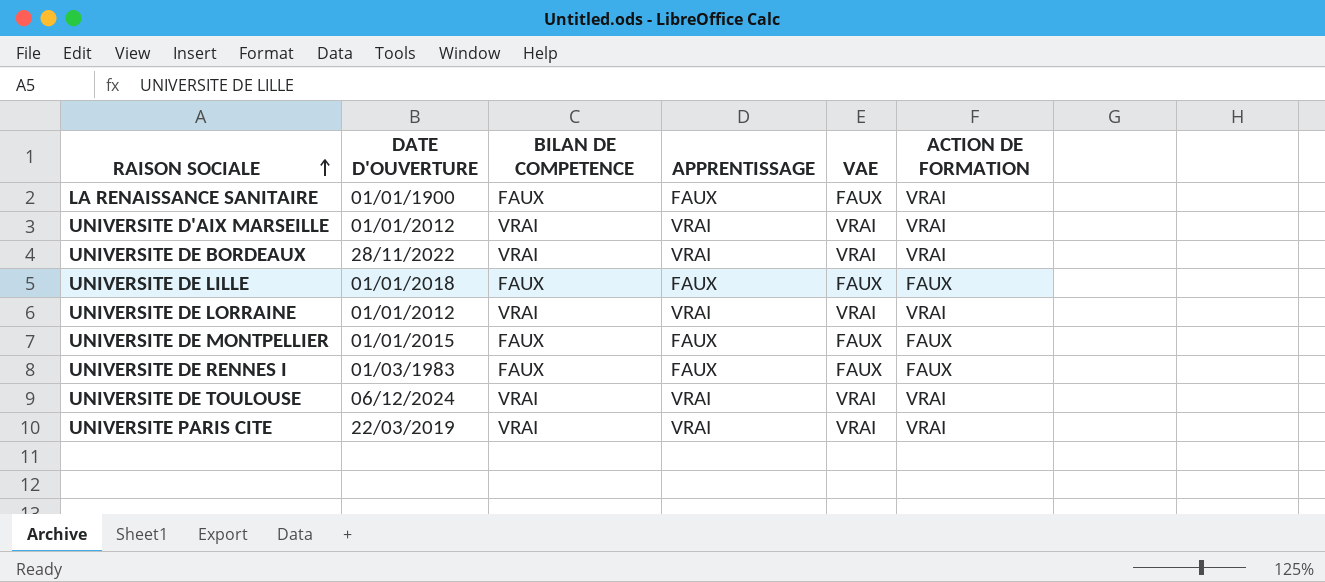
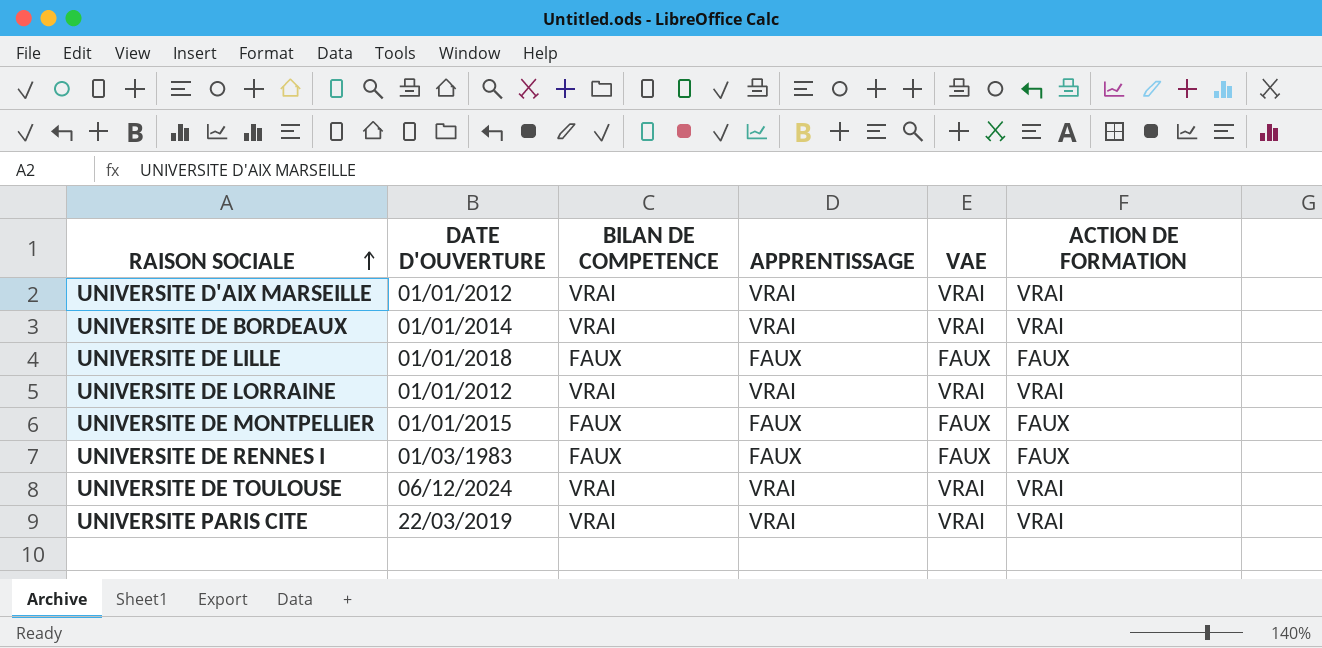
row LA RENAISSANCE SANITAIRE: 01/01/1900 | FAUX | FAUX | FAUX | VRAI -> none
UNIVERSITE DE BORDEAUX | DATE D'OUVERTURE: 28/11/2022 -> 01/01/2014

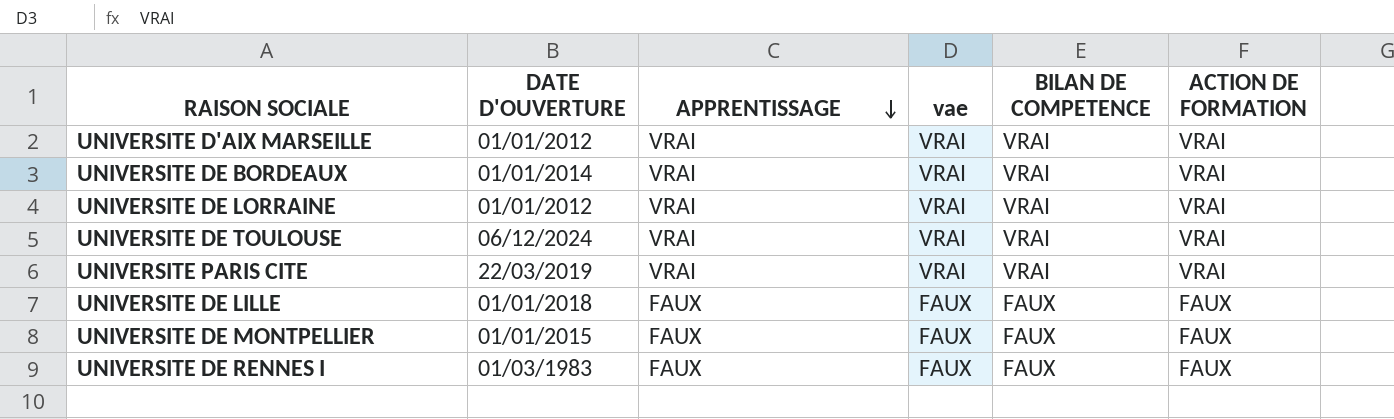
row order: RAISON SOCIALE ascending -> APPRENTISSAGE descending
column name: VAE -> vae
column BILAN DE COMPETENCE | position: 3 -> 5

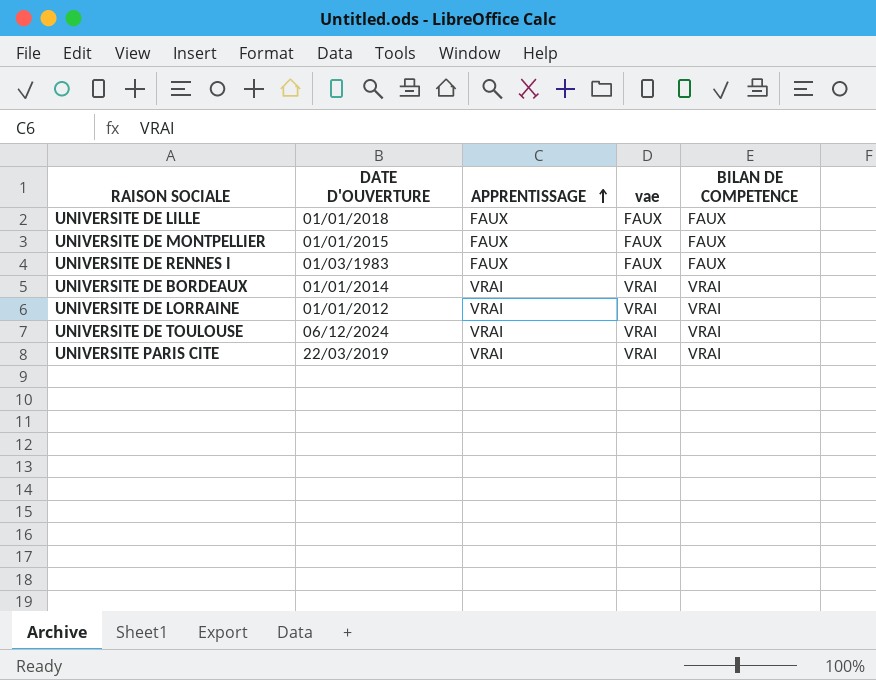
row order: APPRENTISSAGE descending -> APPRENTISSAGE ascending
column ACTION DE FORMATION | position: 6 -> none
row UNIVERSITE D'AIX MARSEILLE: 01/01/2012 | VRAI | VRAI | VRAI | VRAI -> none

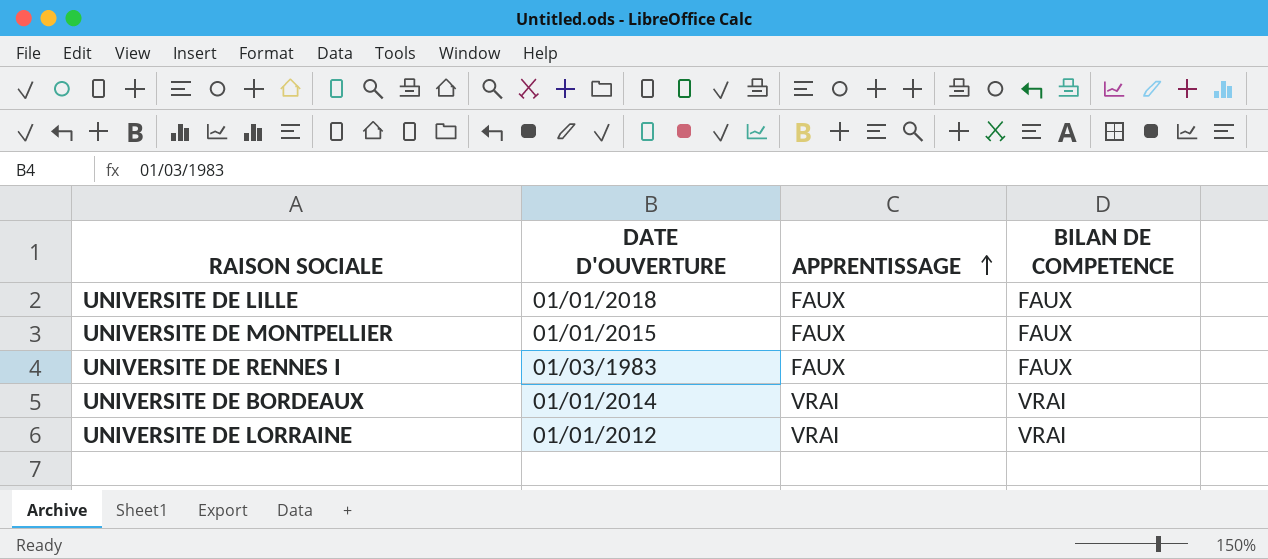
column vae | position: 4 -> none
row UNIVERSITE DE TOULOUSE: 06/12/2024 | VRAI | VRAI | VRAI -> none
row UNIVERSITE PARIS CITE: 22/03/2019 | VRAI | VRAI | VRAI -> none

